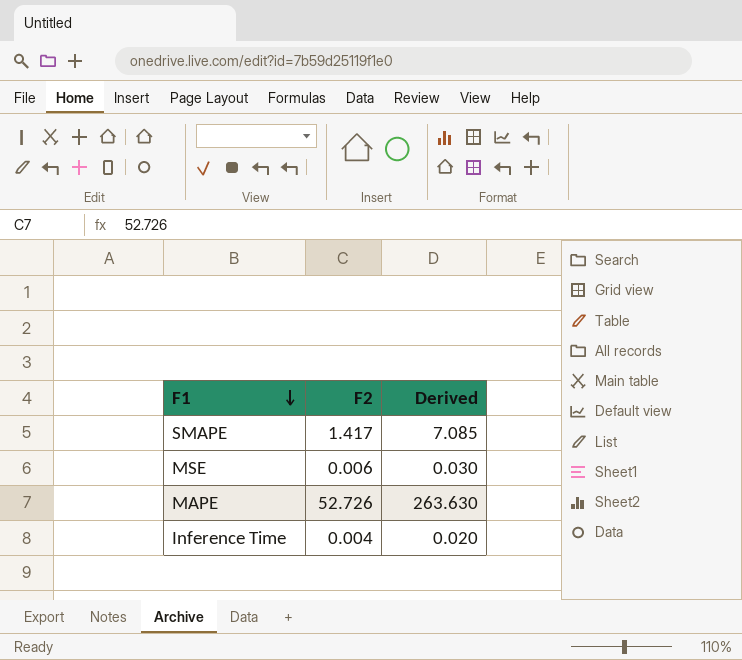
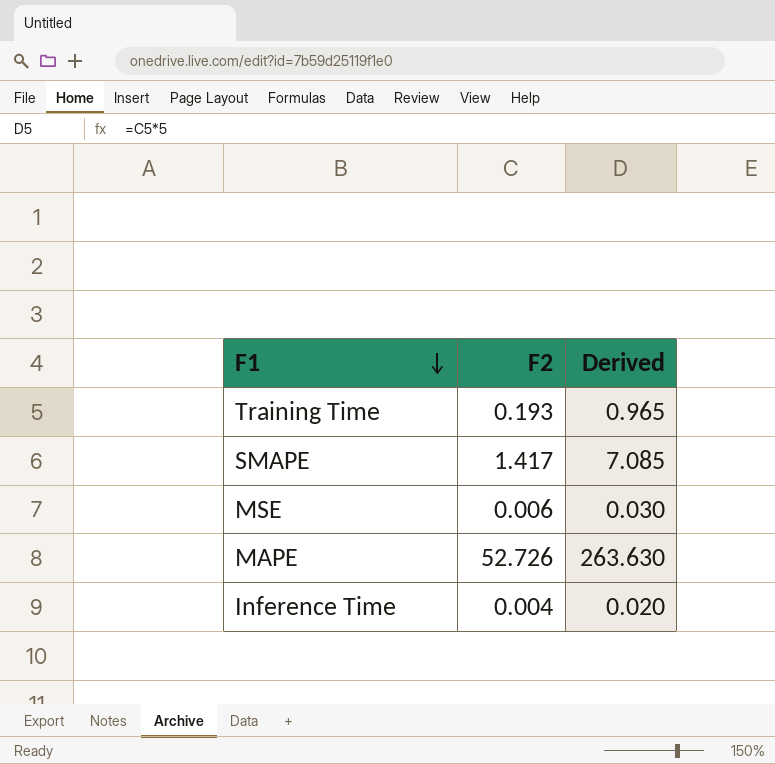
row Training Time: none -> 0.193 | 0.965

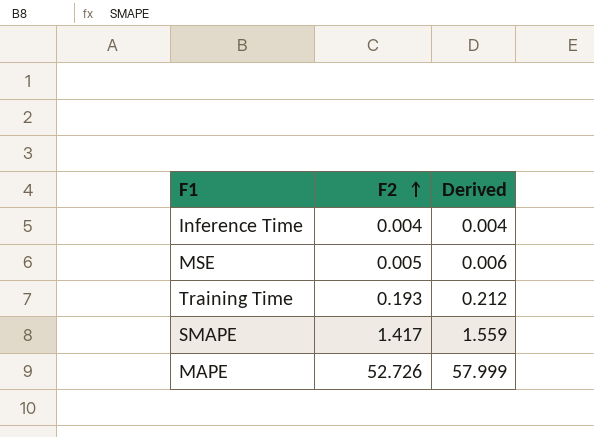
row order: F1 descending -> F2 ascending
column Derived | formula: [F2] * 5 -> [F2] * 1.1
MSE | F2: 0.006 -> 0.005

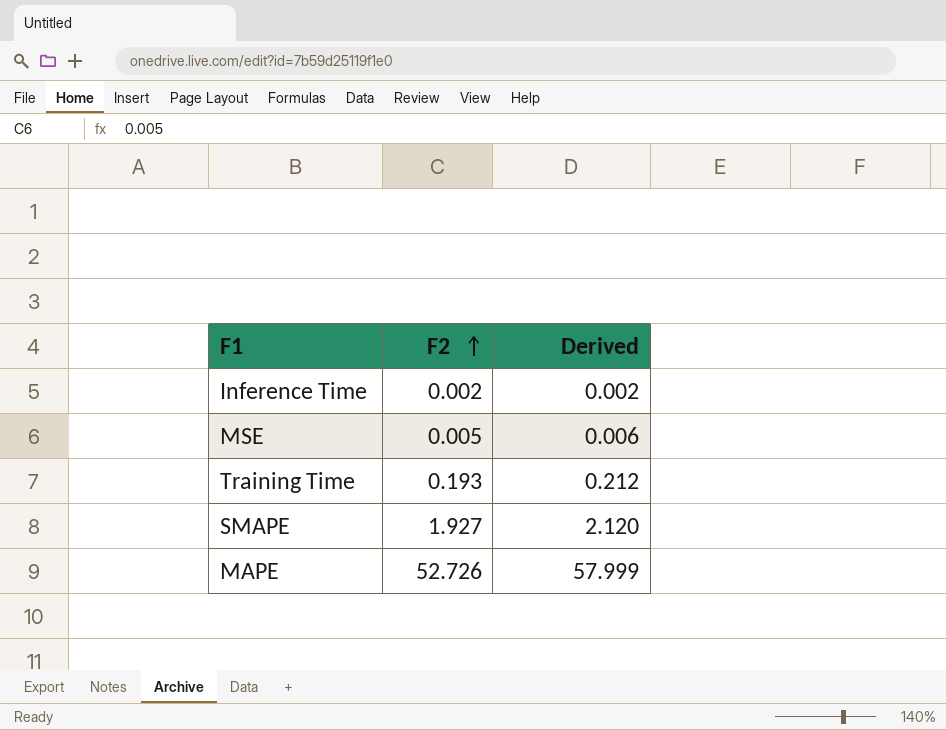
Inference Time | F2: 0.004 -> 0.002
Inference Time | Derived: 0.004 -> 0.002
SMAPE | F2: 1.417 -> 1.927
SMAPE | Derived: 1.559 -> 2.120

